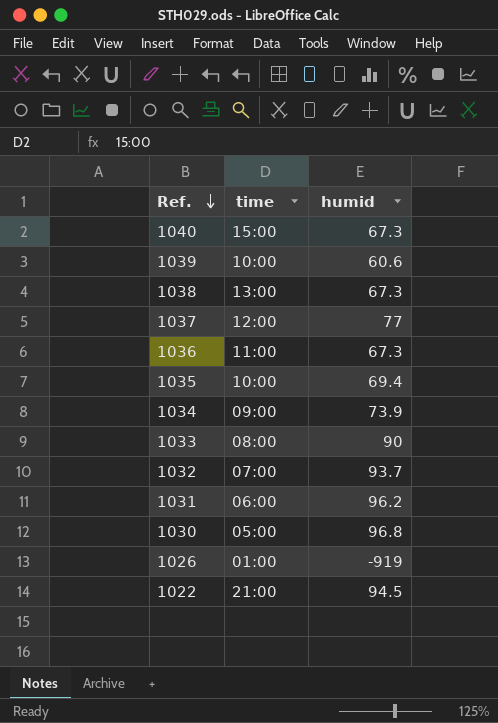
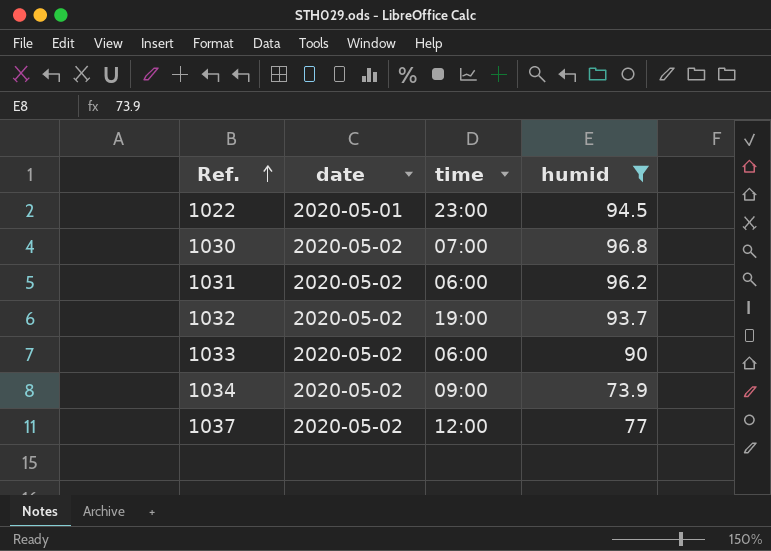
filter: none -> humid >= 73.9
row order: Ref. descending -> Ref. ascending
column date | position: none -> 2
1022 | time: 21:00 -> 23:00
1030 | time: 05:00 -> 07:00
1032 | time: 07:00 -> 19:00
1033 | time: 08:00 -> 06:00

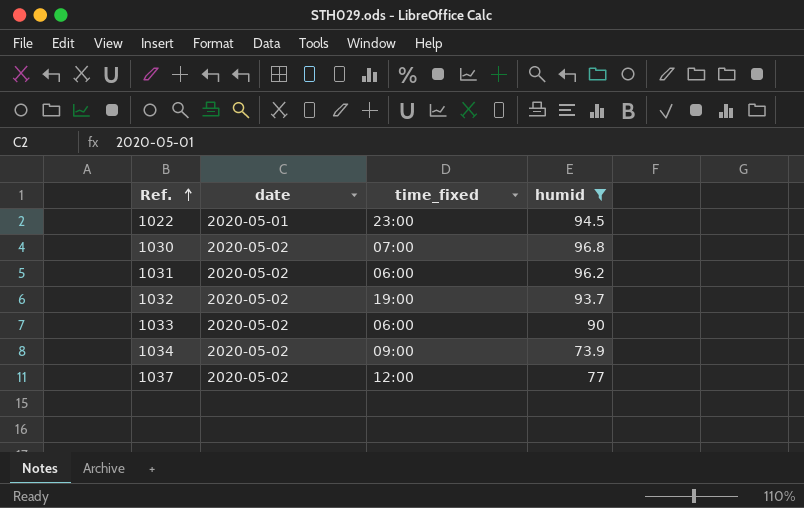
column name: time -> time_fixed

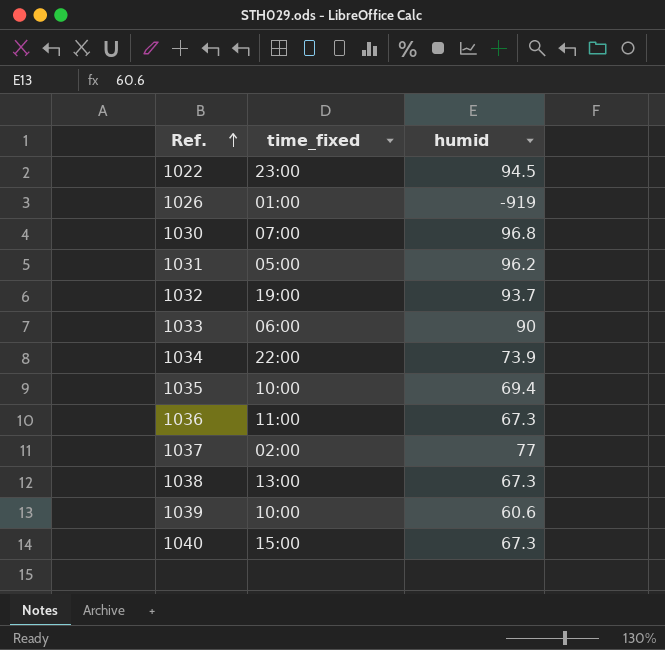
filter: humid >= 73.9 -> none
column date | position: 2 -> none
1031 | time_fixed: 06:00 -> 05:00
1034 | time_fixed: 09:00 -> 22:00
1037 | time_fixed: 12:00 -> 02:00

